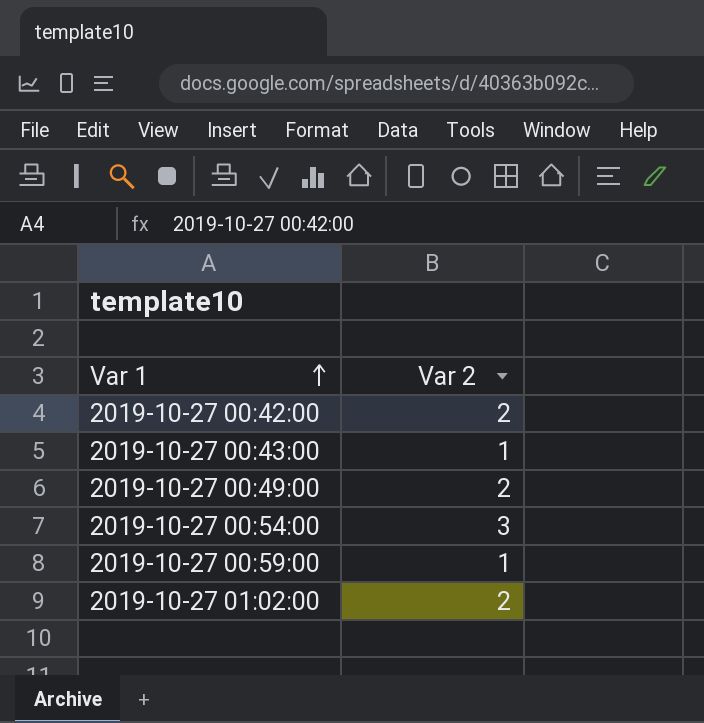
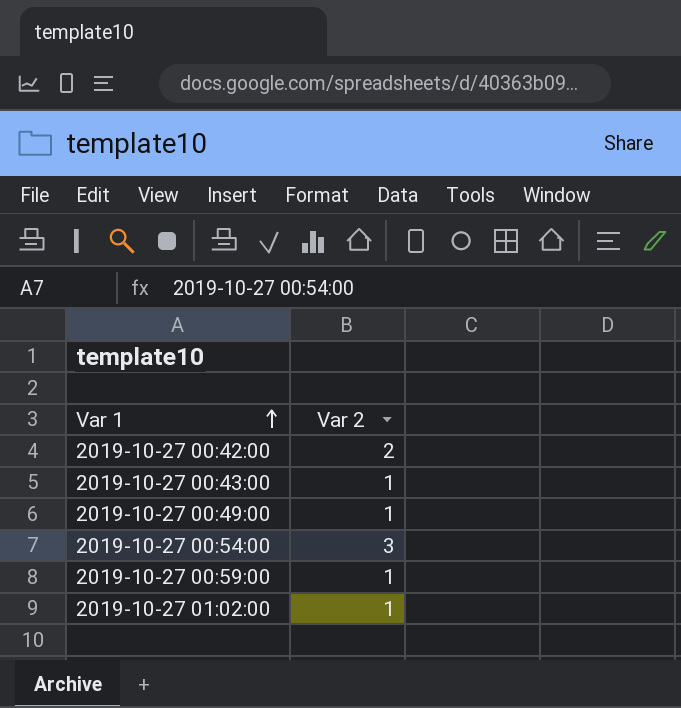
2019-10-27 00:49:00 | Var 2: 2 -> 1
2019-10-27 01:02:00 | Var 2: 2 -> 1

